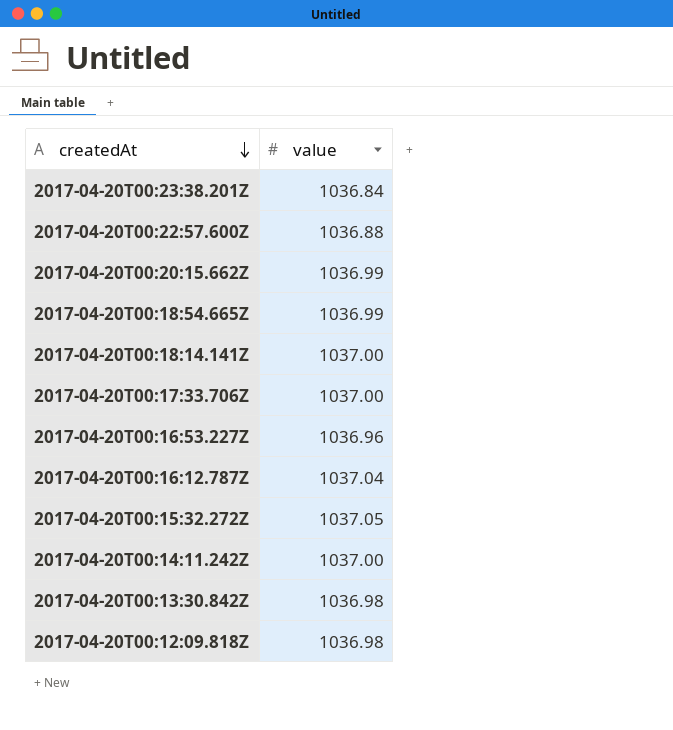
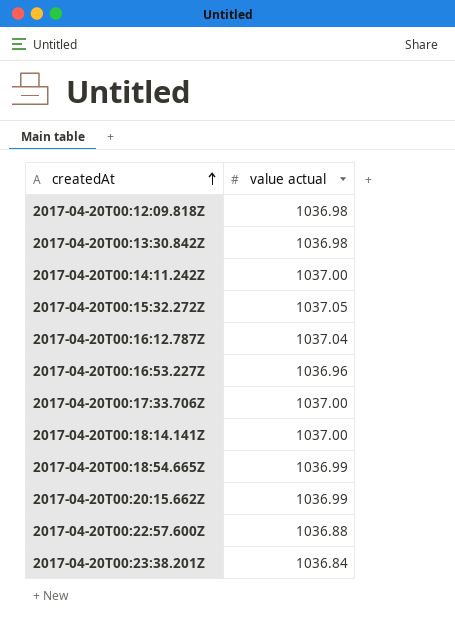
row order: createdAt descending -> createdAt ascending
column name: value -> value actual

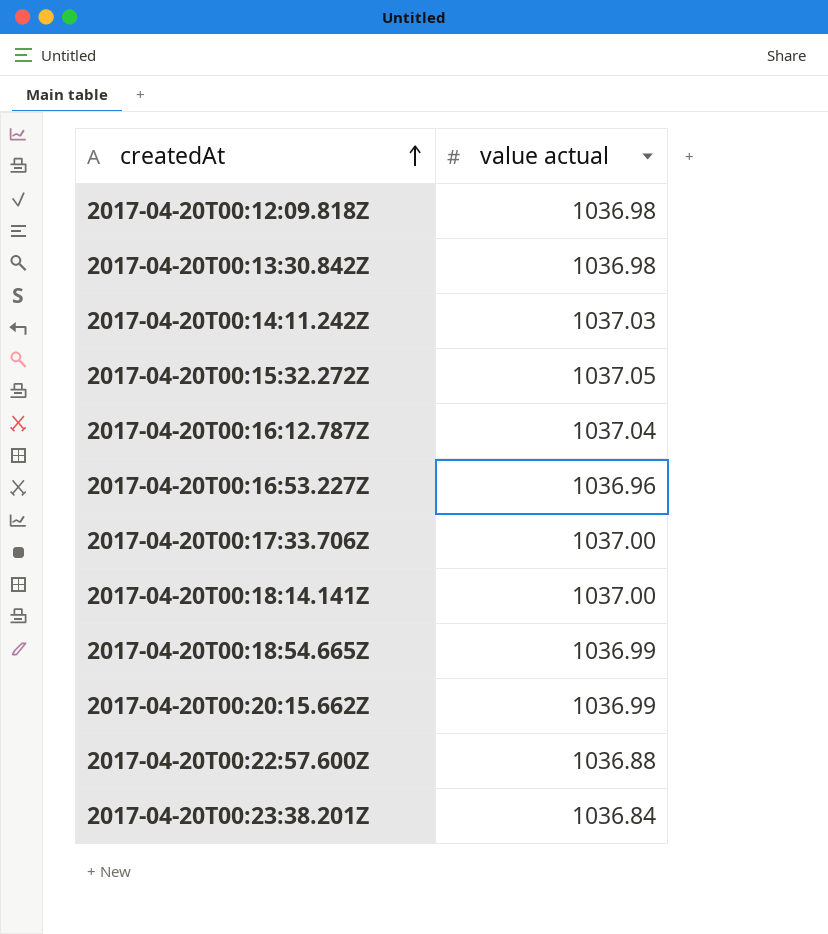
2017-04-20T00:14:11.242Z | value actual: 1037.00 -> 1037.03

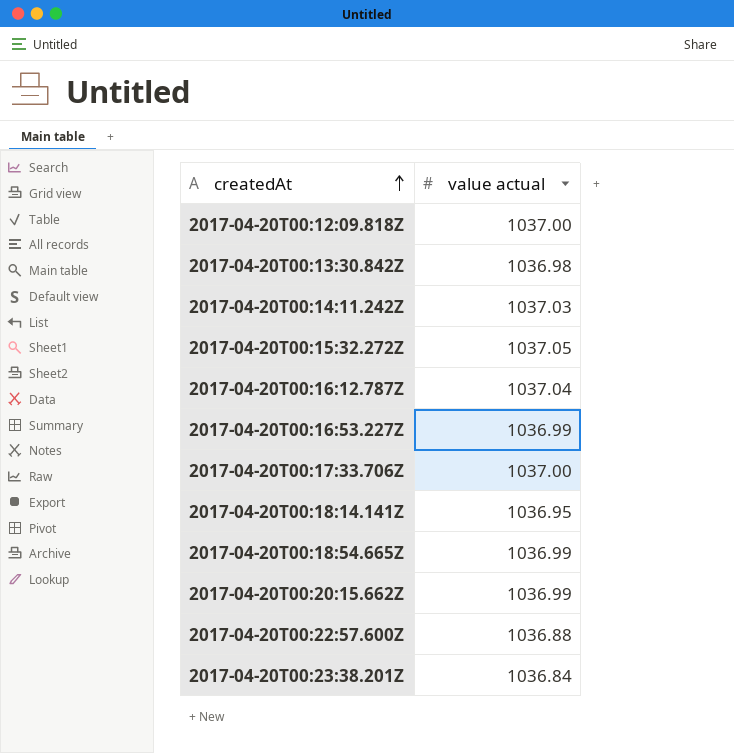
2017-04-20T00:12:09.818Z | value actual: 1036.98 -> 1037.00
2017-04-20T00:16:53.227Z | value actual: 1036.96 -> 1036.99
2017-04-20T00:18:14.141Z | value actual: 1037.00 -> 1036.95

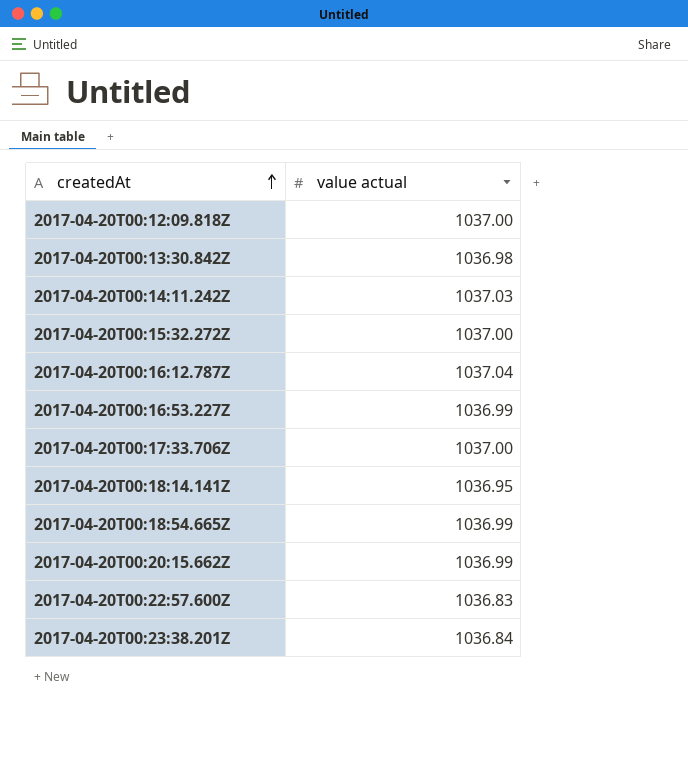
2017-04-20T00:15:32.272Z | value actual: 1037.05 -> 1037.00
2017-04-20T00:22:57.600Z | value actual: 1036.88 -> 1036.83

